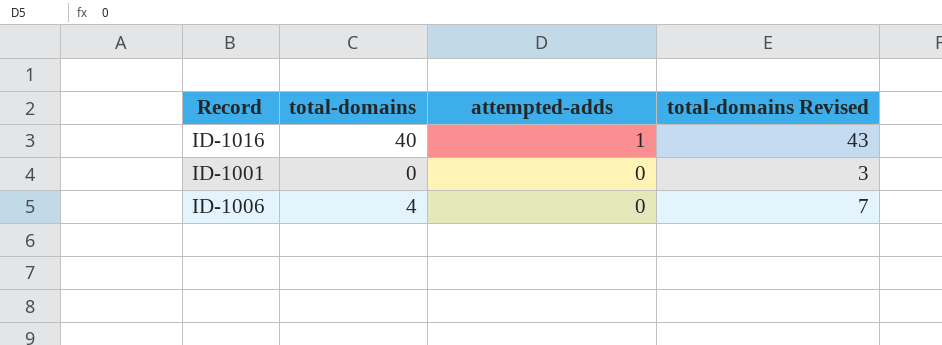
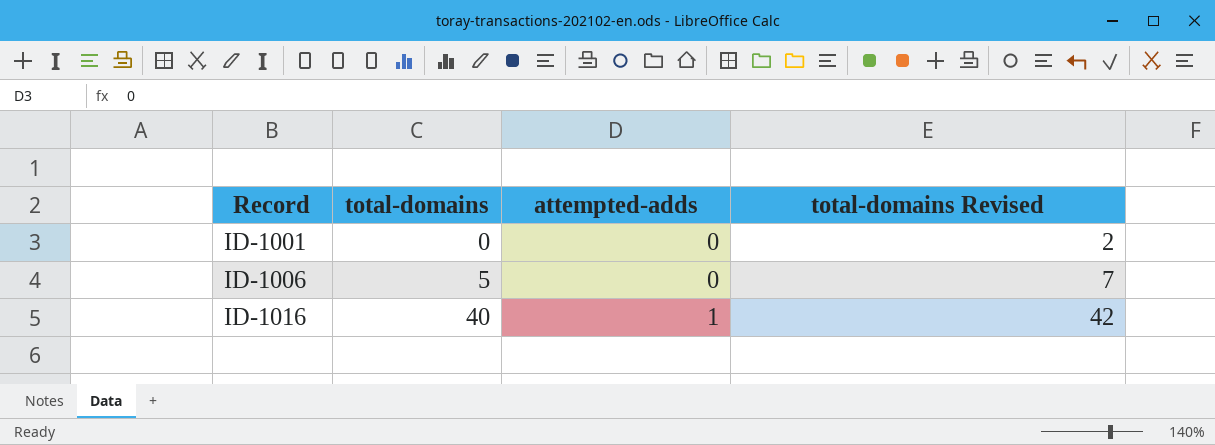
row order: attempted-adds descending -> Record ascending
column total-domains Revised | formula: [total-domains] + 3 -> [total-domains] + 2
ID-1006 | total-domains: 4 -> 5

